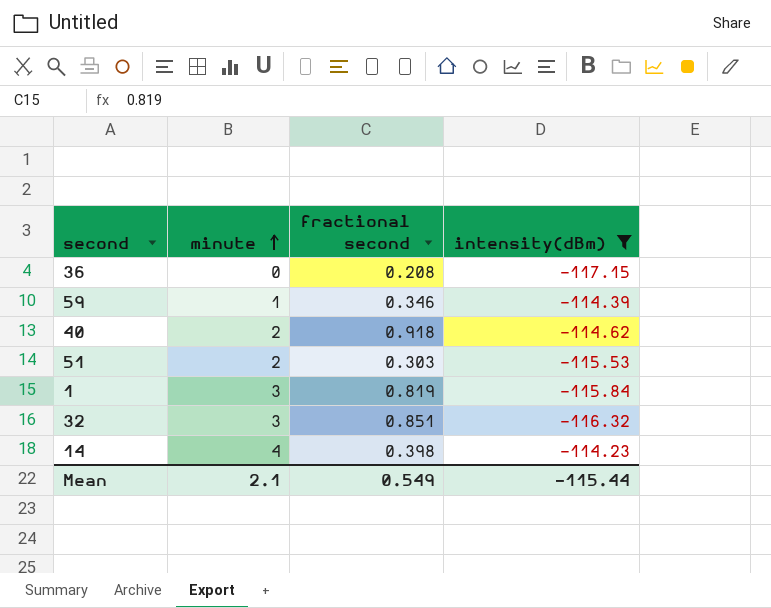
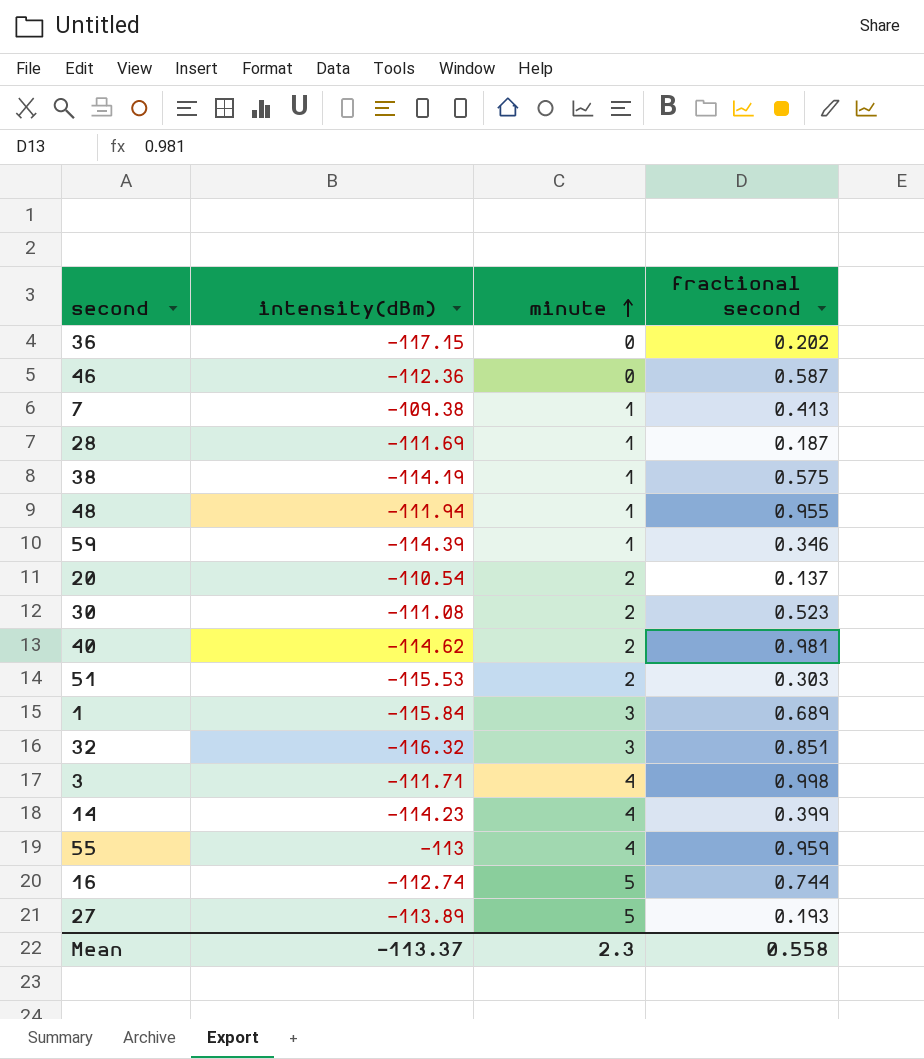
filter: intensity(dBm) <= -114.23 -> none
column intensity(dBm) | position: 4 -> 2
36 | fractional second: 0.208 -> 0.202
40 | fractional second: 0.918 -> 0.981
1 | fractional second: 0.819 -> 0.689
14 | fractional second: 0.398 -> 0.399
Mean | intensity(dBm): -115.44 -> -113.37
Mean | minute: 2.1 -> 2.3
Mean | fractional second: 0.549 -> 0.558

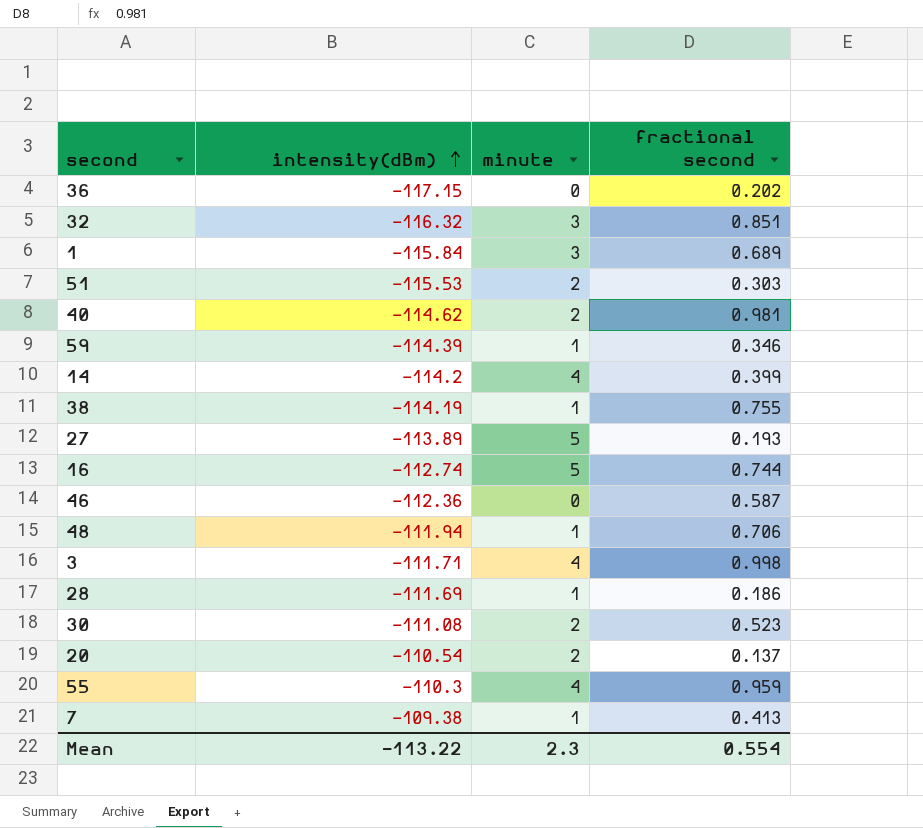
row order: minute ascending -> intensity(dBm) ascending
14 | intensity(dBm): -114.23 -> -114.2
38 | fractional second: 0.575 -> 0.755
48 | fractional second: 0.955 -> 0.706
28 | fractional second: 0.187 -> 0.186
55 | intensity(dBm): -113 -> -110.3
Mean | intensity(dBm): -113.37 -> -113.22
Mean | fractional second: 0.558 -> 0.554

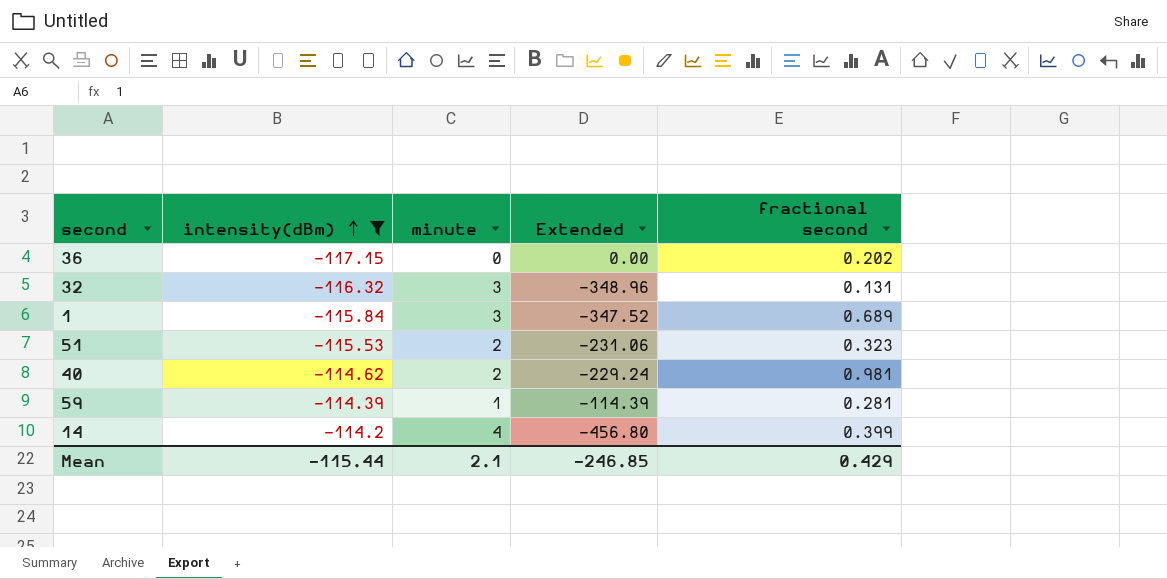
filter: none -> intensity(dBm) <= -114.2
column Extended | formula: none -> [intensity(dBm)] * [minute]
32 | fractional second: 0.851 -> 0.131
51 | fractional second: 0.303 -> 0.323
59 | fractional second: 0.346 -> 0.281
Mean | intensity(dBm): -113.22 -> -115.44
Mean | minute: 2.3 -> 2.1
Mean | fractional second: 0.554 -> 0.429

